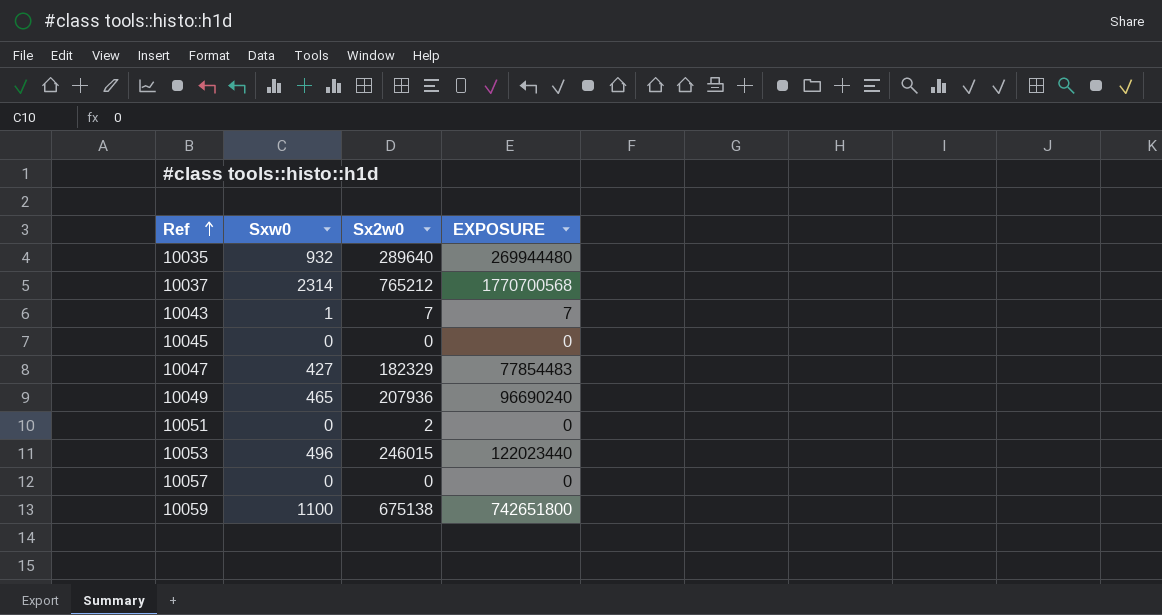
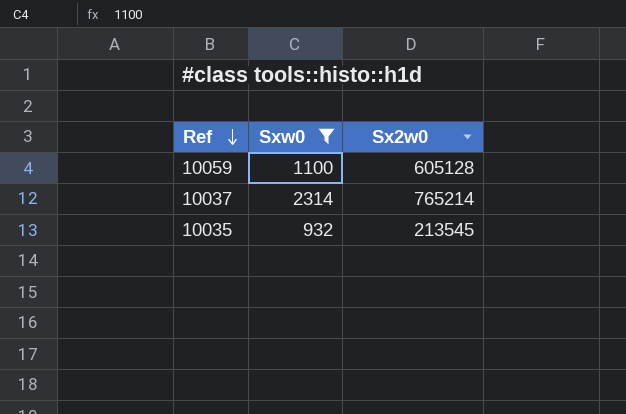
filter: none -> Sxw0 >= 932
row order: Ref ascending -> Ref descending
column EXPOSURE | formula: [Sxw0] * [Sx2w0] -> none
10059 | Sx2w0: 675138 -> 605128
10037 | Sx2w0: 765212 -> 765214
10035 | Sx2w0: 289640 -> 213545

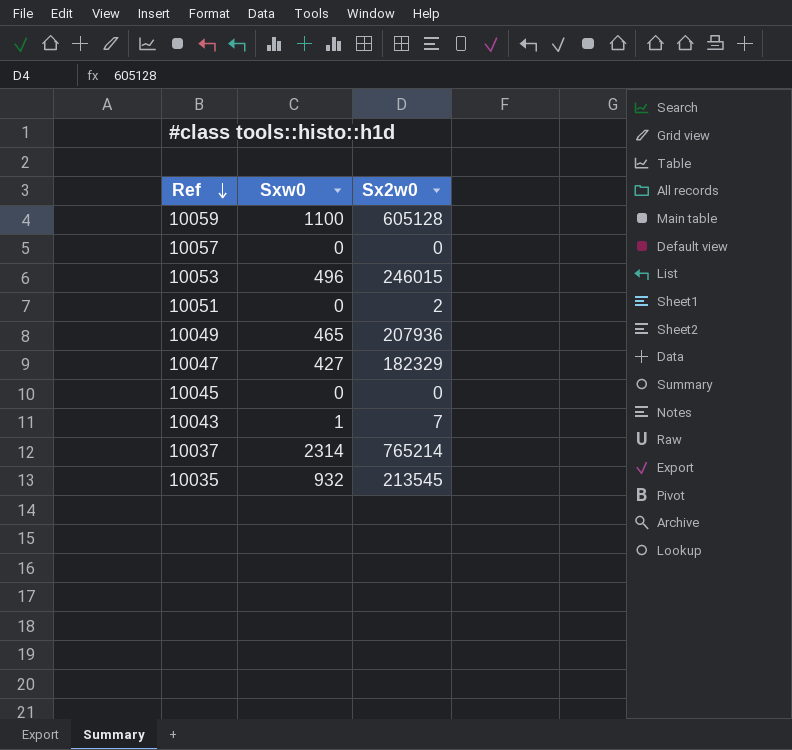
filter: Sxw0 >= 932 -> none

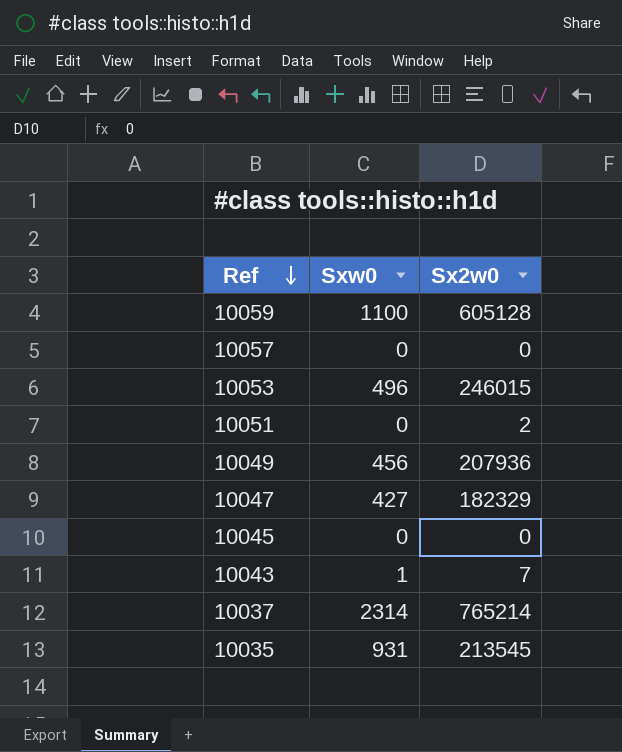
10049 | Sxw0: 465 -> 456
10035 | Sxw0: 932 -> 931

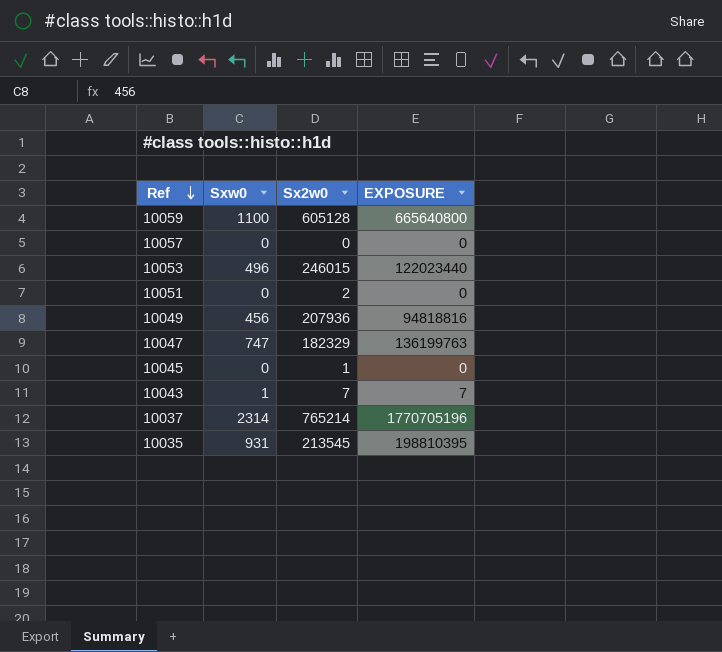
column EXPOSURE | formula: none -> [Sxw0] * [Sx2w0]
10047 | Sxw0: 427 -> 747
10045 | Sx2w0: 0 -> 1

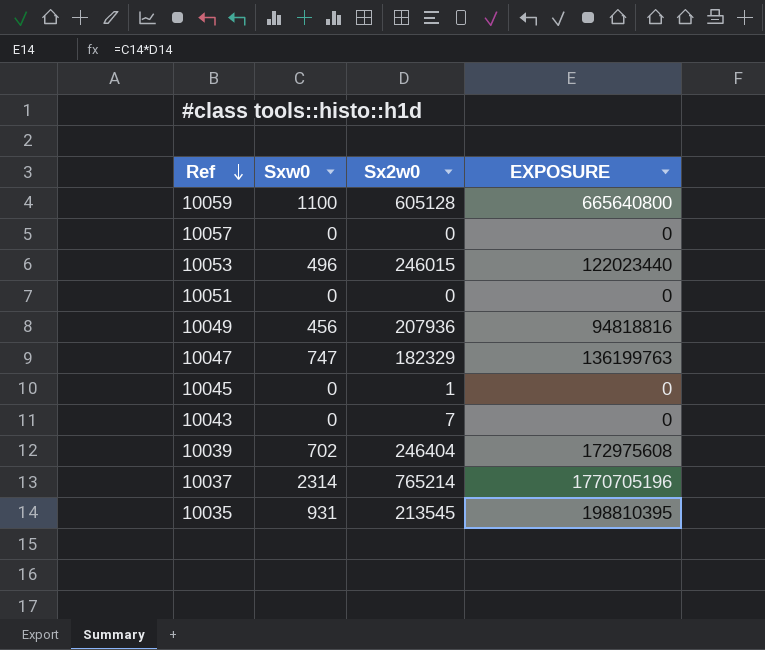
10051 | Sx2w0: 2 -> 0
10043 | Sxw0: 1 -> 0
10043 | EXPOSURE: 7 -> 0
row 10039: none -> 702 | 246404 | 172975608

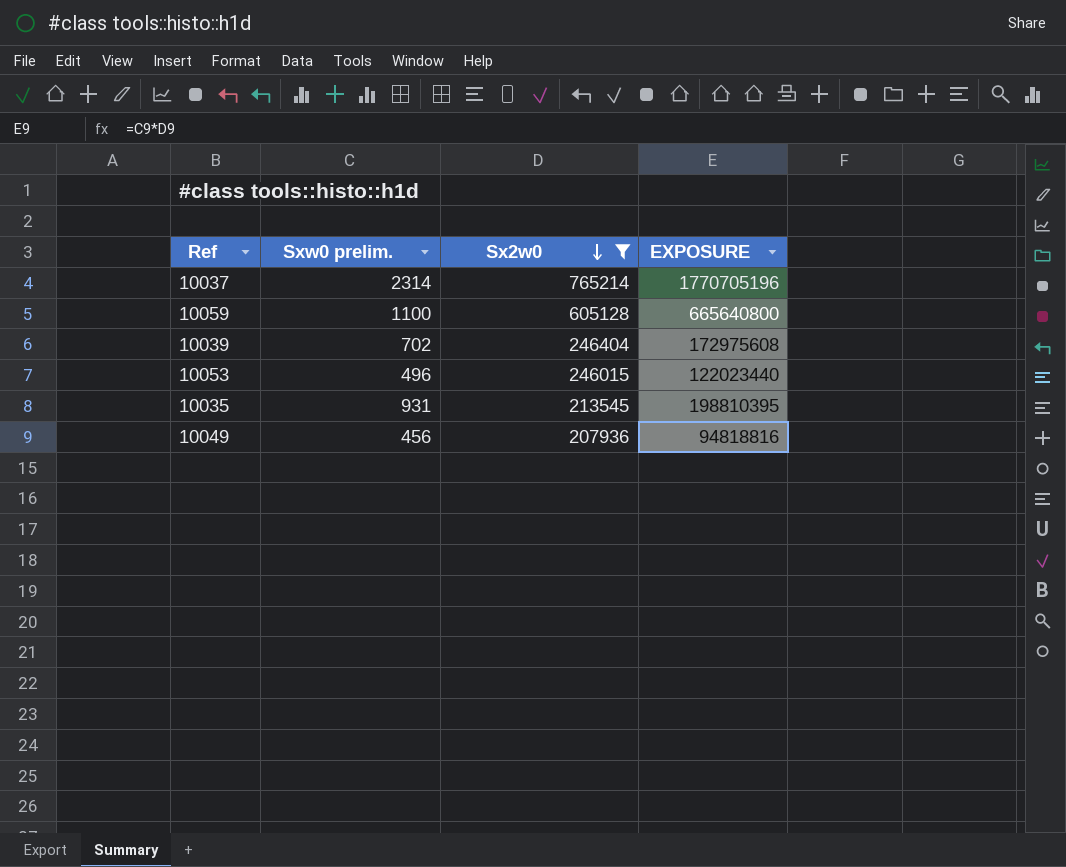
filter: none -> Sx2w0 >= 207936
row order: Ref descending -> Sx2w0 descending
column name: Sxw0 -> Sxw0 prelim.

